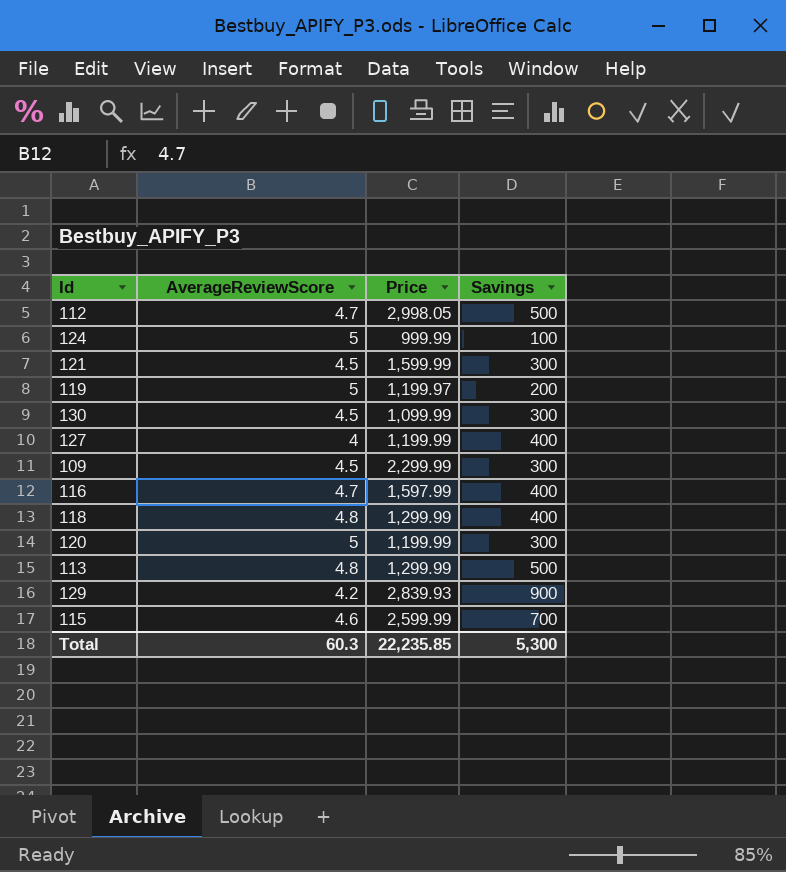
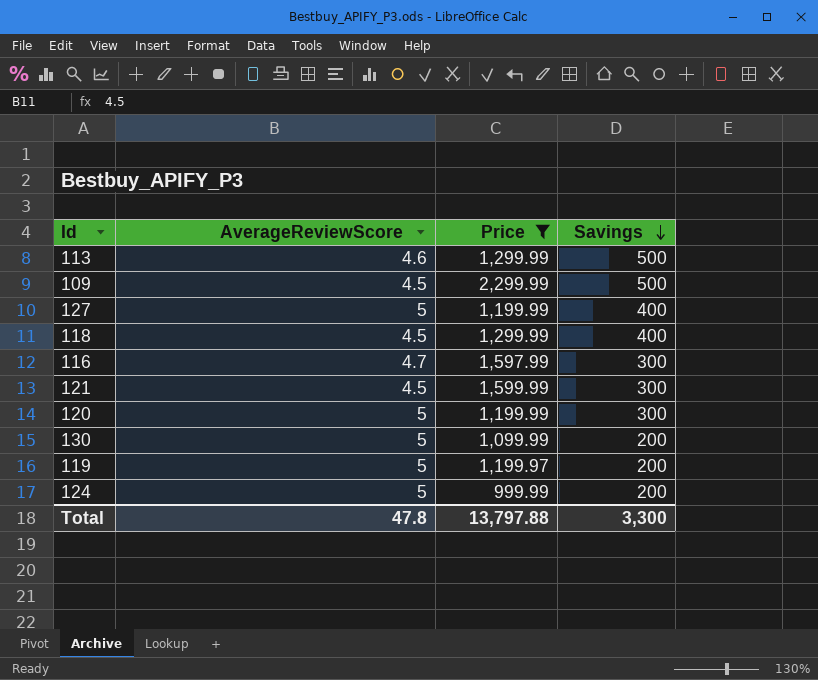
filter: none -> Price <= 2,299.99
row order: none -> Savings descending
113 | AverageReviewScore: 4.8 -> 4.6
109 | Savings: 300 -> 500
127 | AverageReviewScore: 4 -> 5
118 | AverageReviewScore: 4.8 -> 4.5
116 | Savings: 400 -> 300
130 | AverageReviewScore: 4.5 -> 5
130 | Savings: 300 -> 200
124 | Savings: 100 -> 200
Total | AverageReviewScore: 60.3 -> 47.8
Total | Price: 22,235.85 -> 13,797.88
Total | Savings: 5,300 -> 3,300

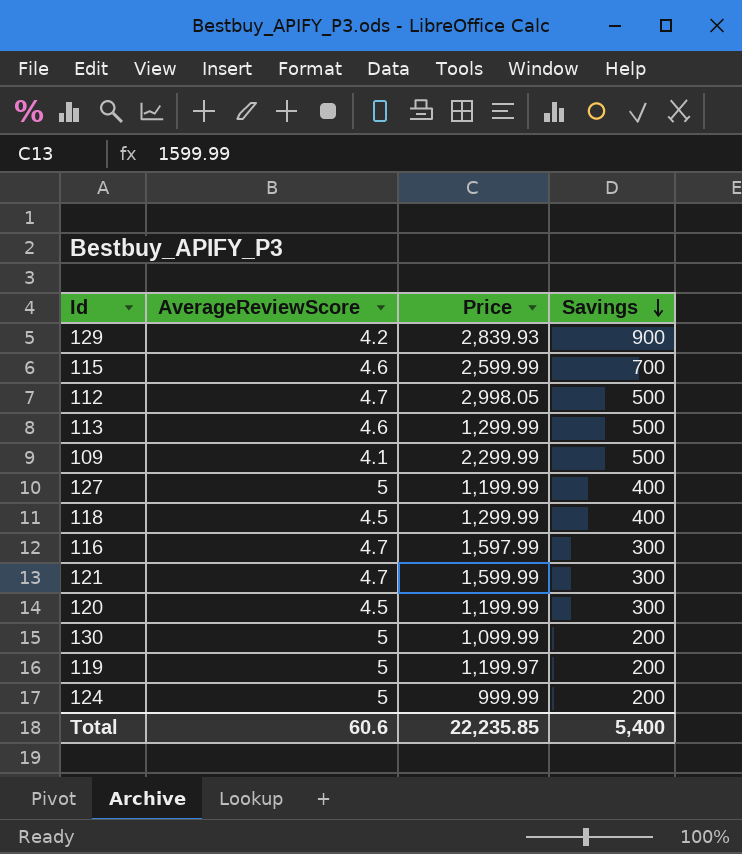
filter: Price <= 2,299.99 -> none
109 | AverageReviewScore: 4.5 -> 4.1
121 | AverageReviewScore: 4.5 -> 4.7
120 | AverageReviewScore: 5 -> 4.5
Total | AverageReviewScore: 47.8 -> 60.6
Total | Price: 13,797.88 -> 22,235.85
Total | Savings: 3,300 -> 5,400

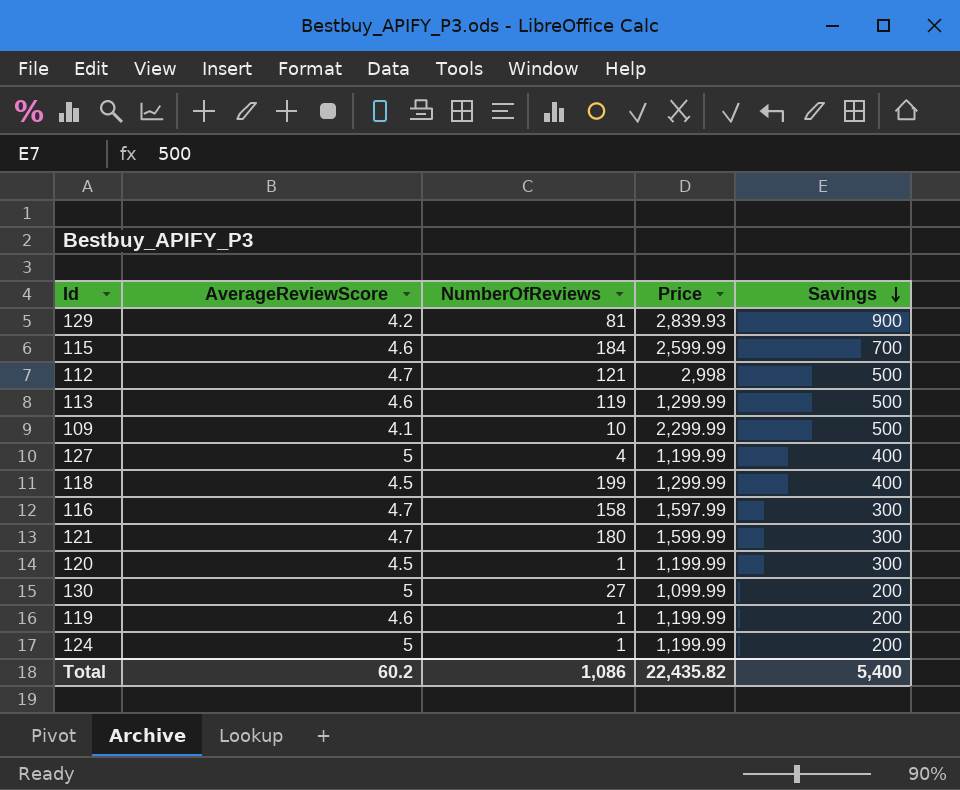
column NumberOfReviews | position: none -> 3
112 | Price: 2,998.05 -> 2,998
119 | AverageReviewScore: 5 -> 4.6
119 | Price: 1,199.97 -> 1,199.99
124 | Price: 999.99 -> 1,199.99
Total | AverageReviewScore: 60.6 -> 60.2
Total | Price: 22,235.85 -> 22,435.82

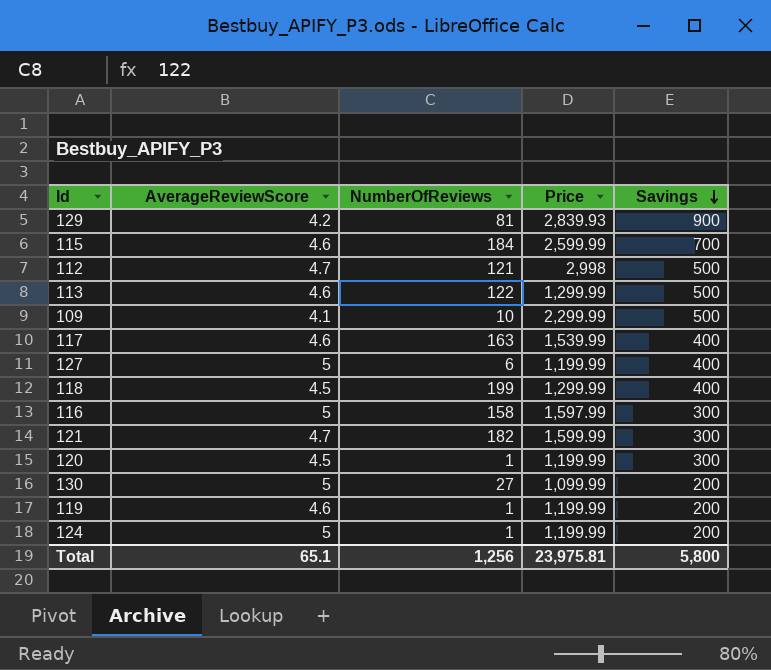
113 | NumberOfReviews: 119 -> 122
row 117: none -> 4.6 | 163 | 1,539.99 | 400
127 | NumberOfReviews: 4 -> 6
116 | AverageReviewScore: 4.7 -> 5
121 | NumberOfReviews: 180 -> 182
Total | AverageReviewScore: 60.2 -> 65.1
Total | NumberOfReviews: 1,086 -> 1,256
Total | Price: 22,435.82 -> 23,975.81
Total | Savings: 5,400 -> 5,800

